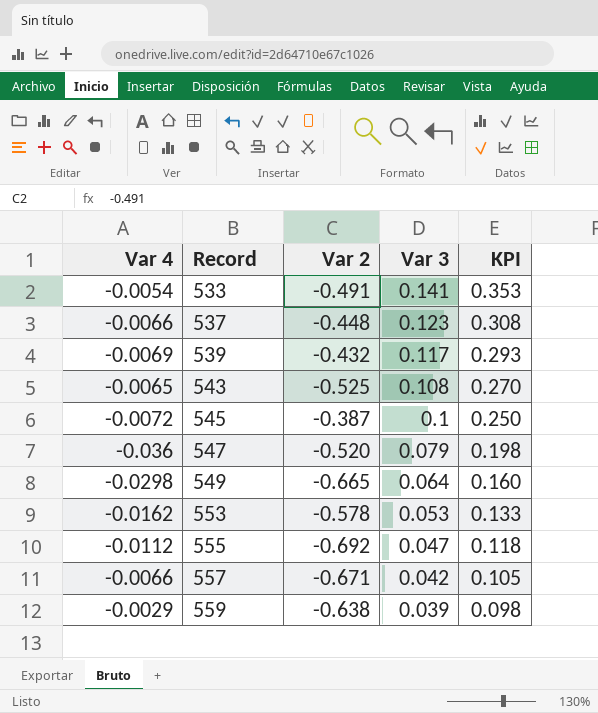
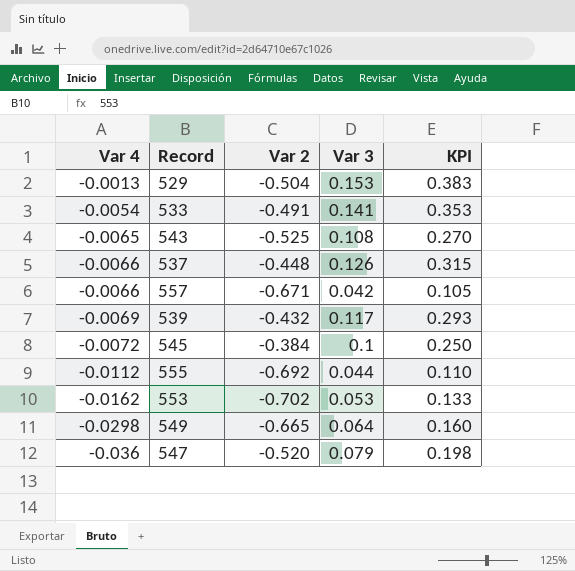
row order: Record ascending -> Var 4 descending
row 559: -0.0029 | -0.638 | 0.039 | 0.098 -> none
row 529: none -> -0.0013 | -0.504 | 0.153 | 0.383
537 | Var 3: 0.123 -> 0.126
537 | KPI: 0.308 -> 0.315
545 | Var 2: -0.387 -> -0.384
555 | Var 3: 0.047 -> 0.044
555 | KPI: 0.118 -> 0.110
553 | Var 2: -0.578 -> -0.702

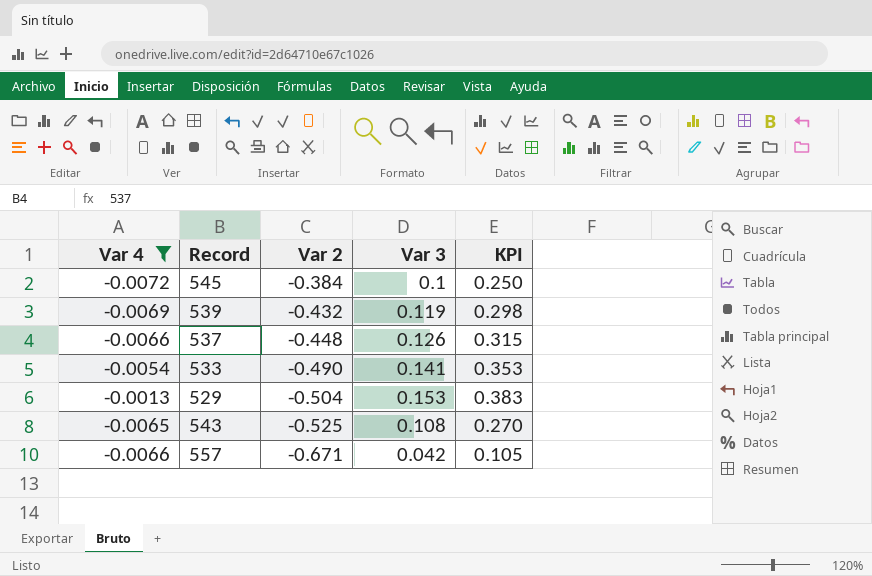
filter: none -> Var 4 >= -0.0072
row order: Var 4 descending -> Var 2 descending
539 | Var 3: 0.117 -> 0.119
539 | KPI: 0.293 -> 0.298
533 | Var 2: -0.491 -> -0.490

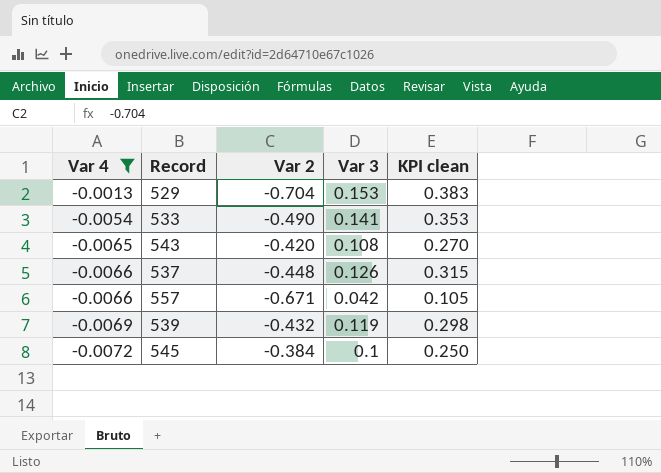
row order: Var 2 descending -> Var 4 descending
column name: KPI -> KPI clean
529 | Var 2: -0.504 -> -0.704
543 | Var 2: -0.525 -> -0.420

